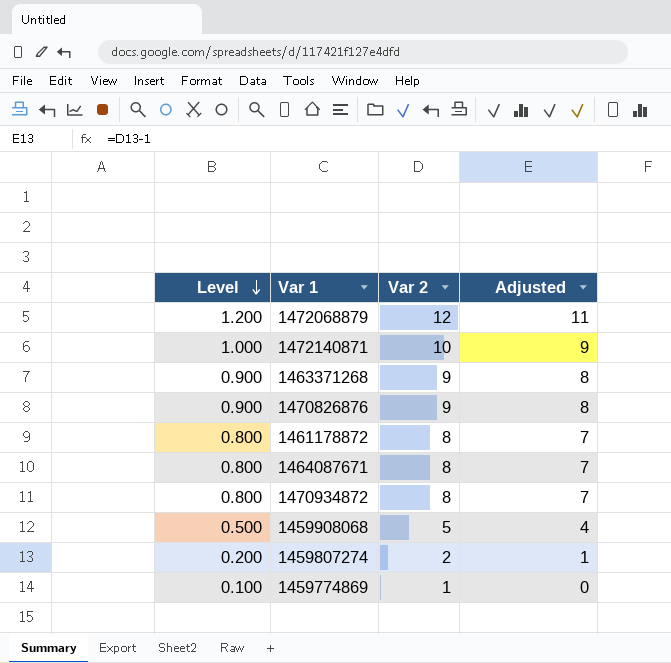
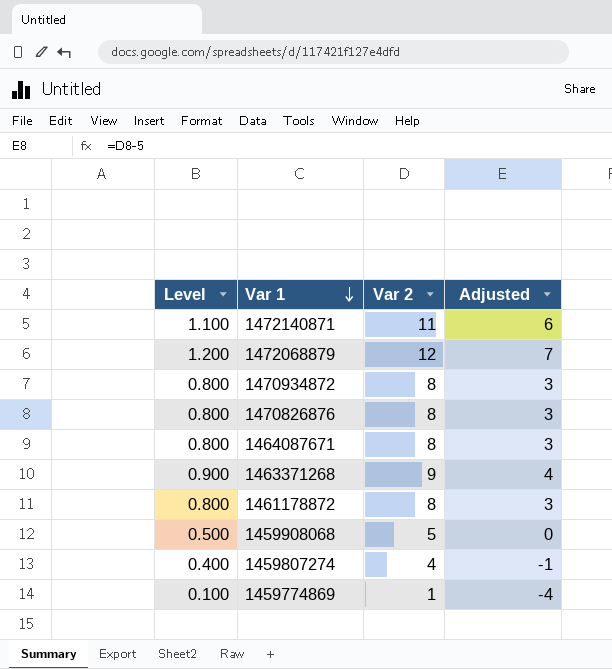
row order: Level descending -> Var 1 descending
column Adjusted | formula: [Var 2] - 1 -> [Var 2] - 5
1472140871 | Level: 1.000 -> 1.100
1472140871 | Var 2: 10 -> 11
1470826876 | Level: 0.900 -> 0.800
1470826876 | Var 2: 9 -> 8
1459807274 | Level: 0.200 -> 0.400
1459807274 | Var 2: 2 -> 4

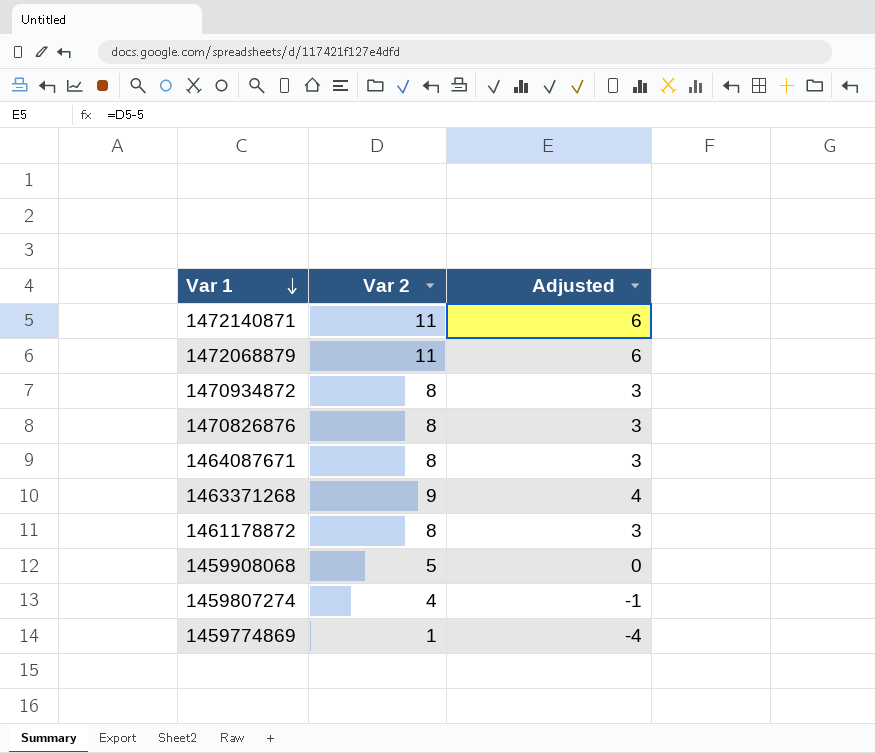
column Level | formula: [Var 2] * 0.1 -> none
1472068879 | Var 2: 12 -> 11
1472068879 | Adjusted: 7 -> 6

